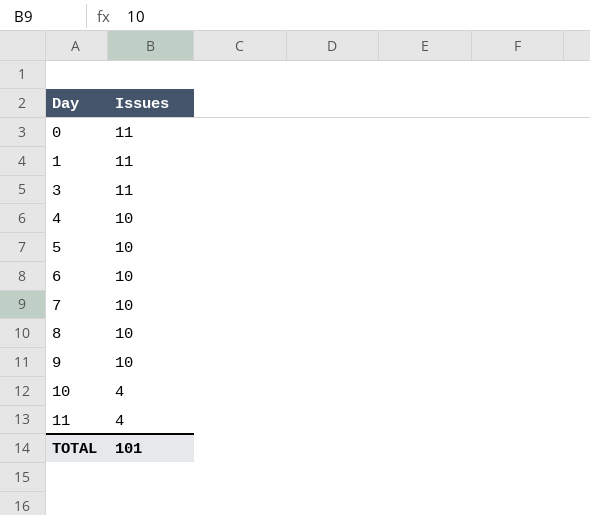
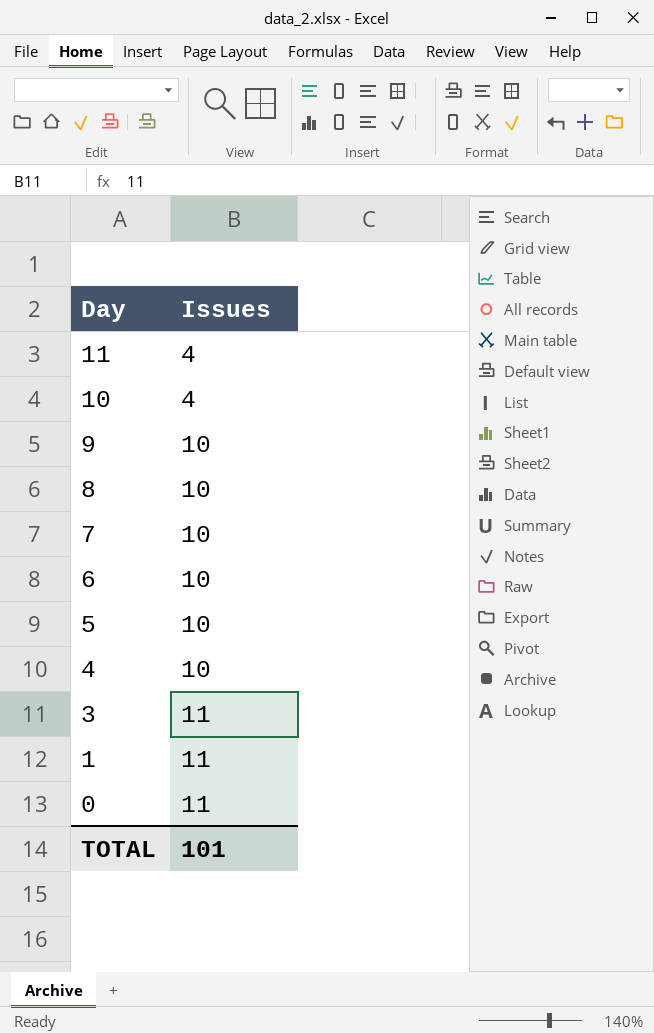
row order: Day ascending -> Day descending

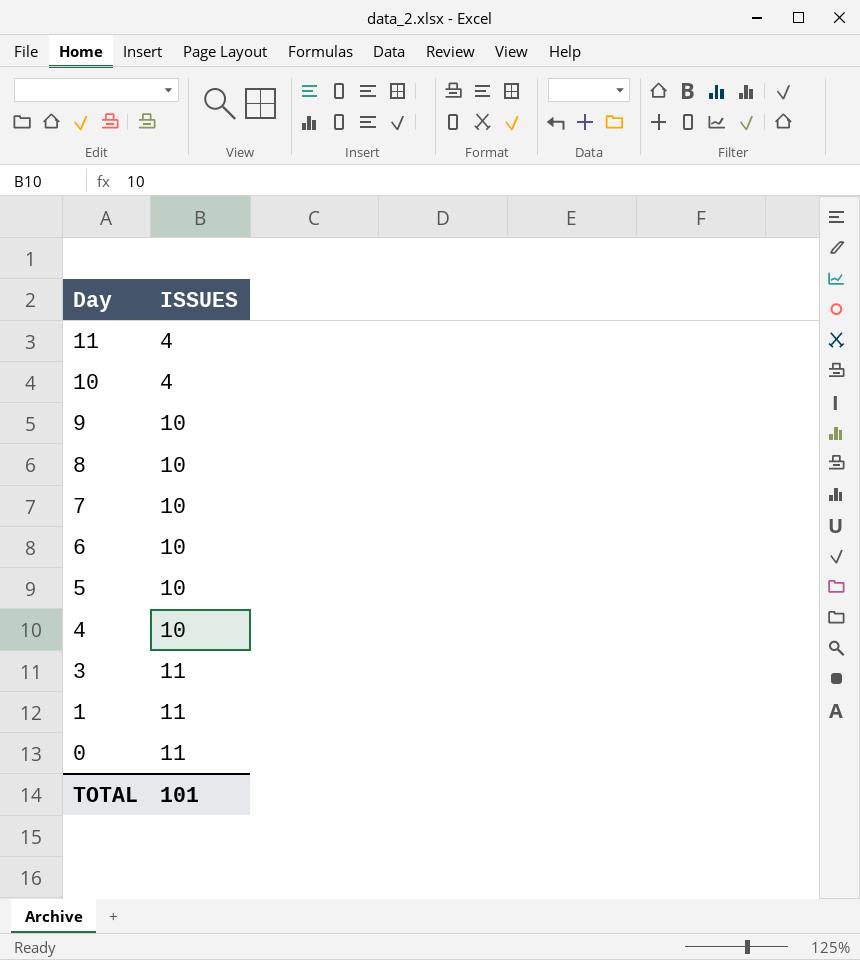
column name: Issues -> ISSUES

